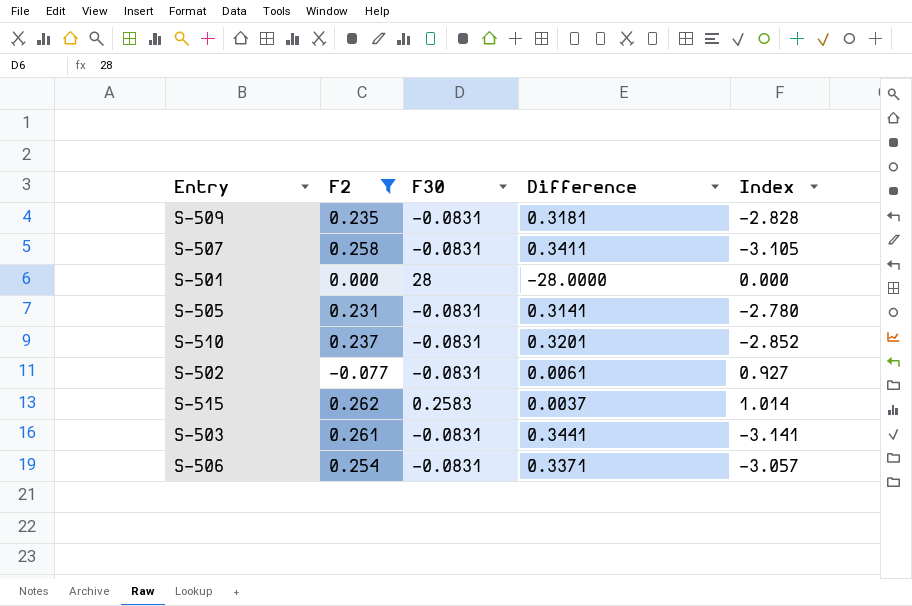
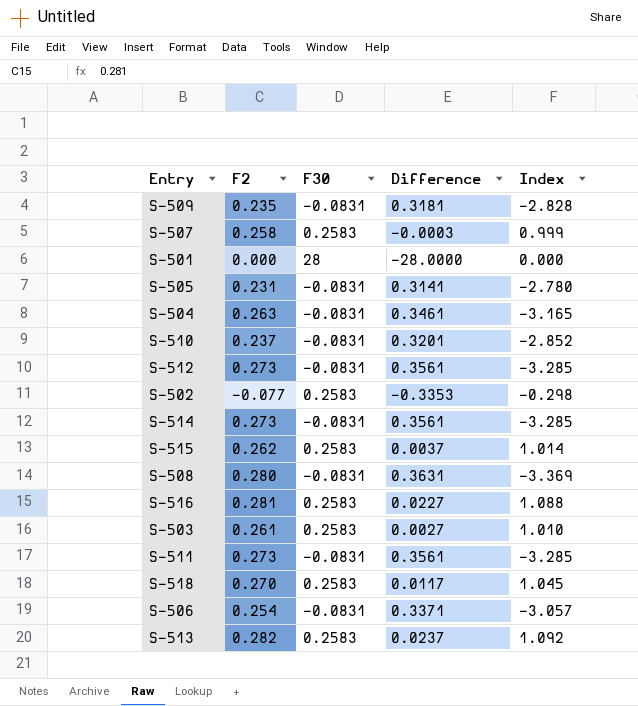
filter: F2 <= 0.262 -> none
S-507 | F30: -0.0831 -> 0.2583
S-507 | Difference: 0.3411 -> -0.0003
S-507 | Index: -3.105 -> 0.999
S-502 | F30: -0.0831 -> 0.2583
S-502 | Difference: 0.0061 -> -0.3353
S-502 | Index: 0.927 -> -0.298
S-503 | F30: -0.0831 -> 0.2583
S-503 | Difference: 0.3441 -> 0.0027
S-503 | Index: -3.141 -> 1.010

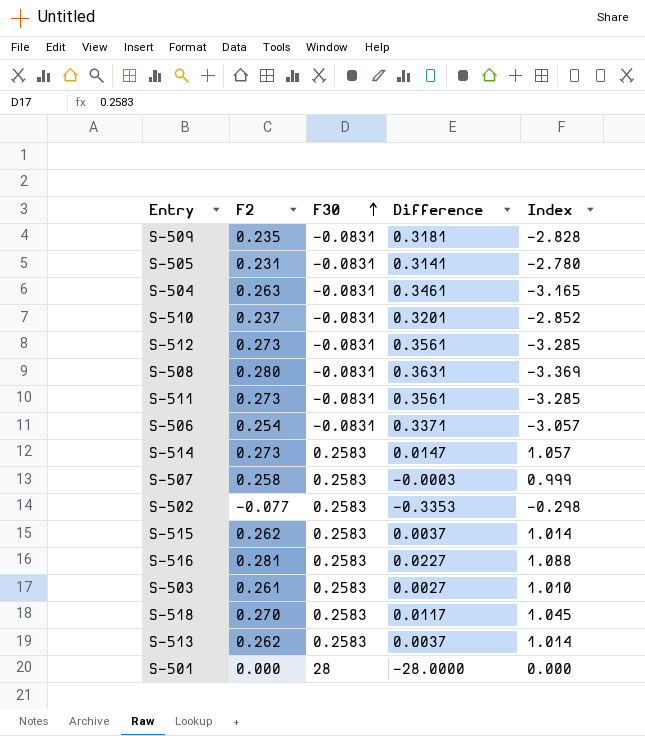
row order: none -> F30 ascending
S-514 | F30: -0.0831 -> 0.2583
S-514 | Difference: 0.3561 -> 0.0147
S-514 | Index: -3.285 -> 1.057
S-513 | F2: 0.282 -> 0.262
S-513 | Difference: 0.0237 -> 0.0037
S-513 | Index: 1.092 -> 1.014

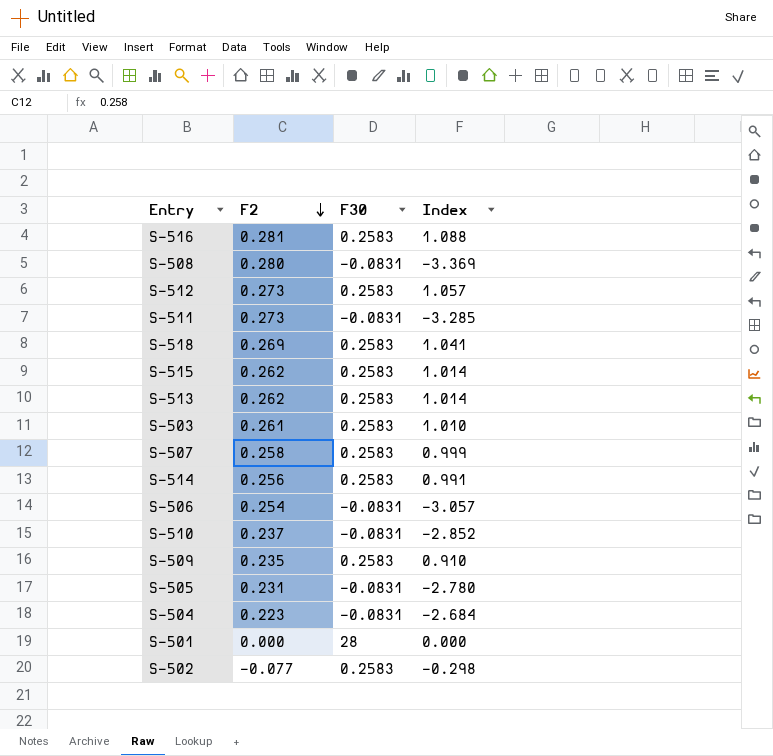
row order: F30 ascending -> F2 descending
column Difference | formula: [F2] - [F30] -> none
S-512 | F30: -0.0831 -> 0.2583
S-512 | Index: -3.285 -> 1.057
S-518 | F2: 0.270 -> 0.269
S-518 | Index: 1.045 -> 1.041
S-514 | F2: 0.273 -> 0.256
S-514 | Index: 1.057 -> 0.991
S-509 | F30: -0.0831 -> 0.2583
S-509 | Index: -2.828 -> 0.910
S-504 | F2: 0.263 -> 0.223
S-504 | Index: -3.165 -> -2.684

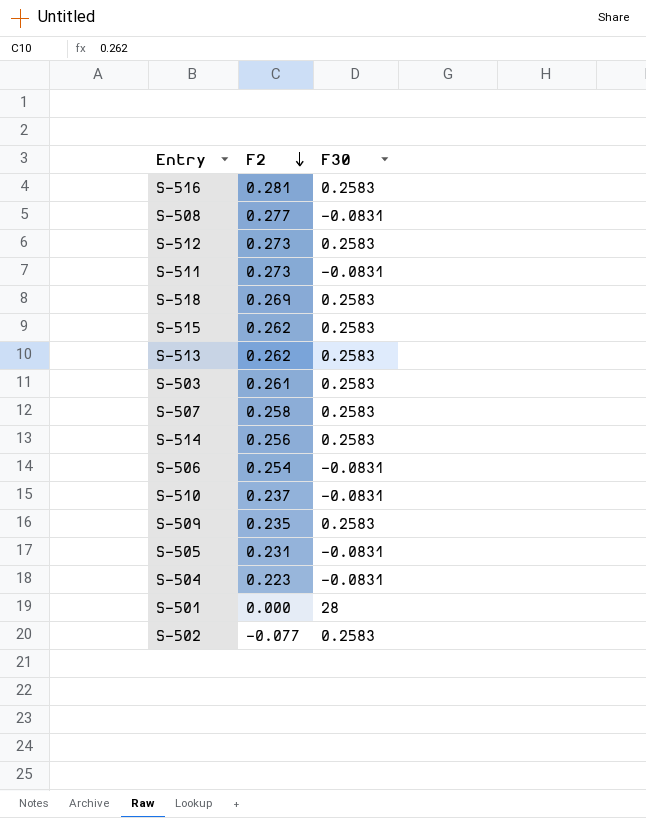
column Index | formula: [F2] / [F30] -> none
S-508 | F2: 0.280 -> 0.277

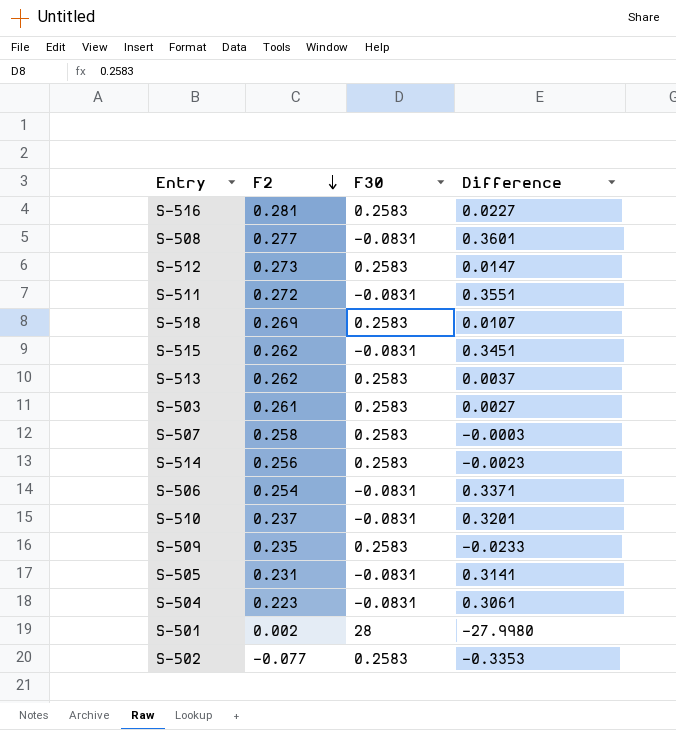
column Difference | formula: none -> [F2] - [F30]
S-511 | F2: 0.273 -> 0.272
S-515 | F30: 0.2583 -> -0.0831
S-501 | F2: 0.000 -> 0.002

